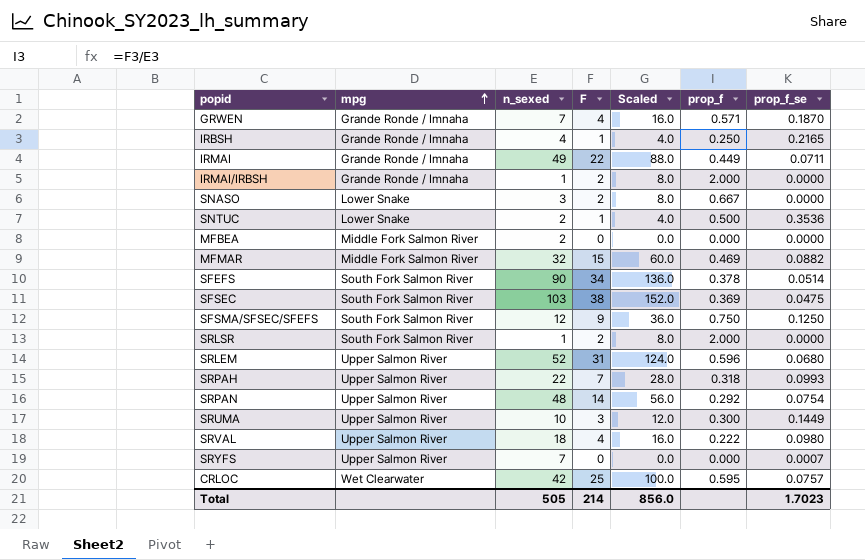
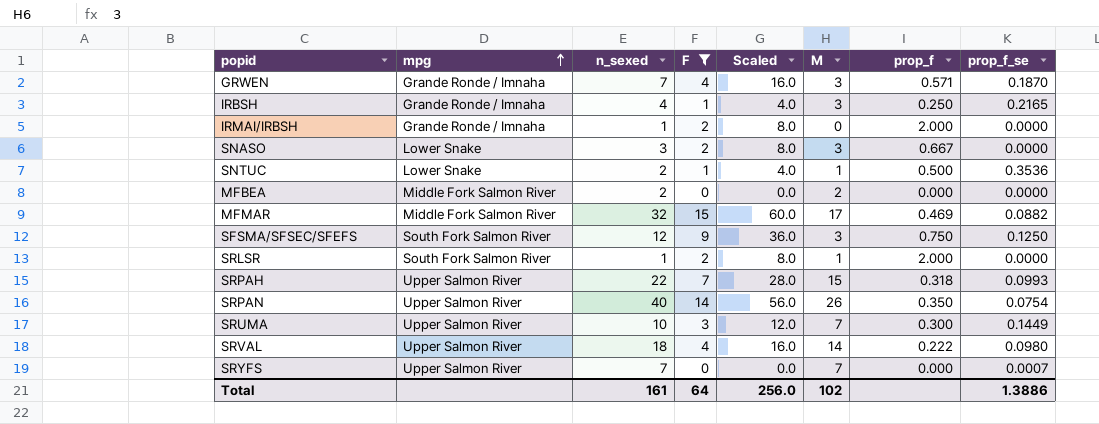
filter: none -> F <= 15
column M | position: none -> 6
SRPAN | n_sexed: 48 -> 40
SRPAN | prop_f: 0.292 -> 0.350
Total | n_sexed: 505 -> 161
Total | F: 214 -> 64
Total | Scaled: 856.0 -> 256.0
Total | prop_f_se: 1.7023 -> 1.3886

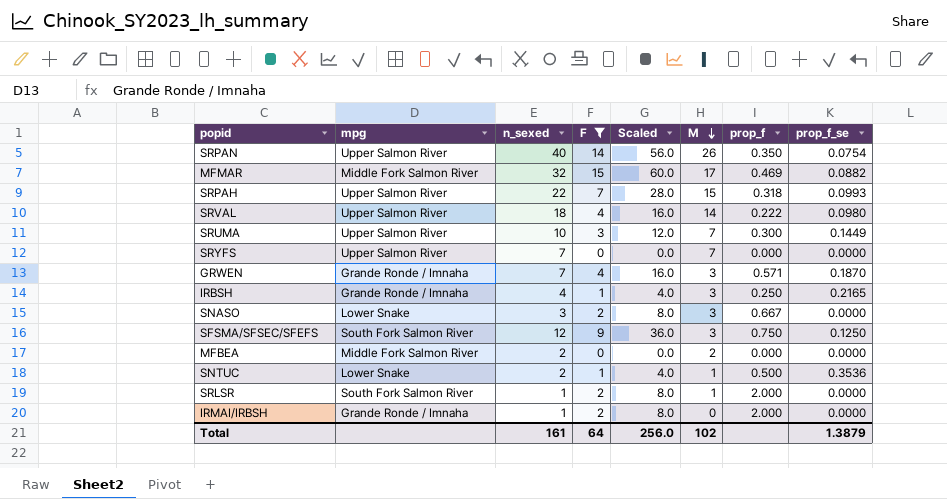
row order: mpg ascending -> M descending
SRYFS | prop_f_se: 0.0007 -> 0.0000
Total | prop_f_se: 1.3886 -> 1.3879

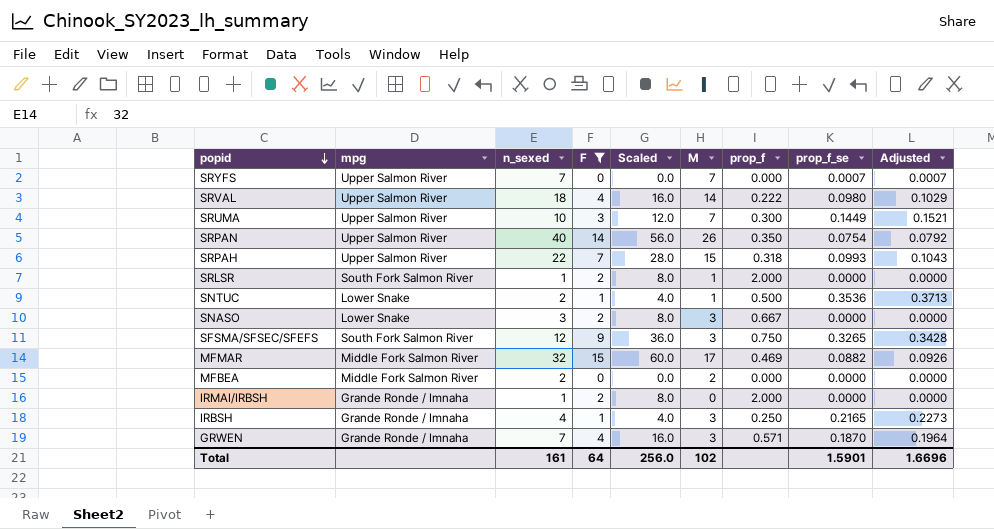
row order: M descending -> popid descending
column Adjusted | formula: none -> [prop_f_se] * 1.05
SRYFS | prop_f_se: 0.0000 -> 0.0007
SFSMA/SFSEC/SFEFS | prop_f_se: 0.1250 -> 0.3265
Total | prop_f_se: 1.3879 -> 1.5901

